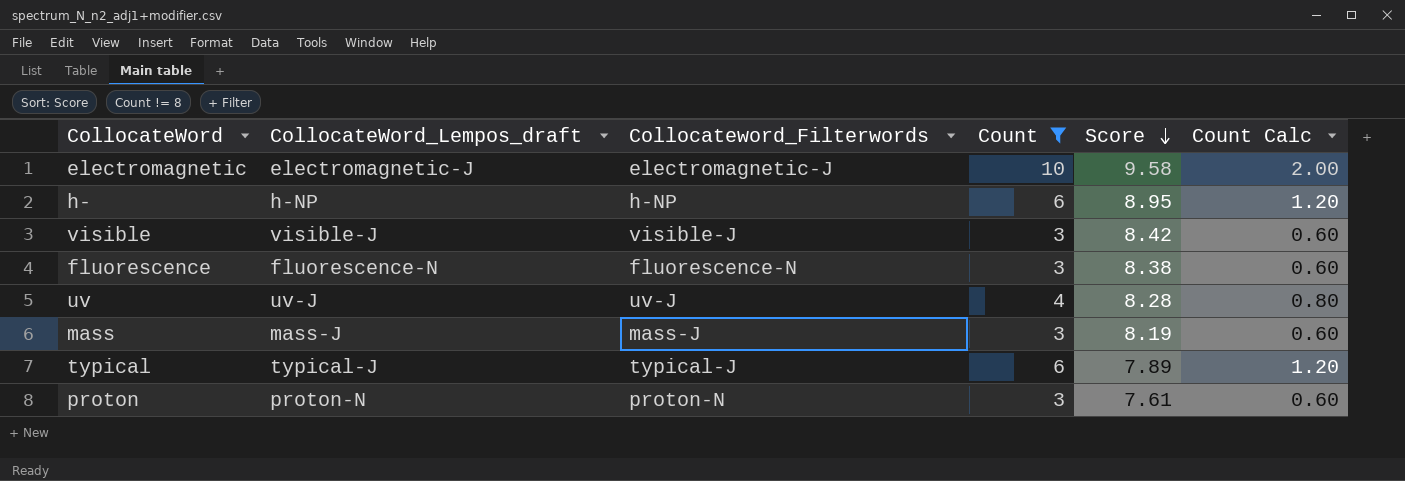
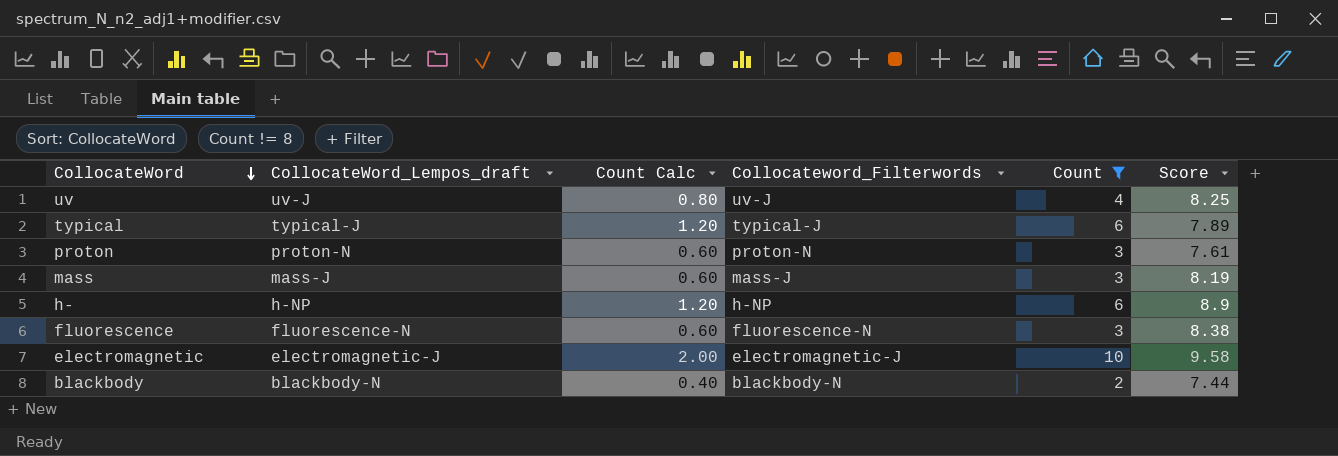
row order: Score descending -> CollocateWord descending
column Count Calc | position: 6 -> 3
row visible: visible-J | visible-J | 3 | 8.42 | 0.60 -> none
uv | Score: 8.28 -> 8.25
h- | Score: 8.95 -> 8.9
row blackbody: none -> blackbody-N | 0.40 | blackbody-N | 2 | 7.44

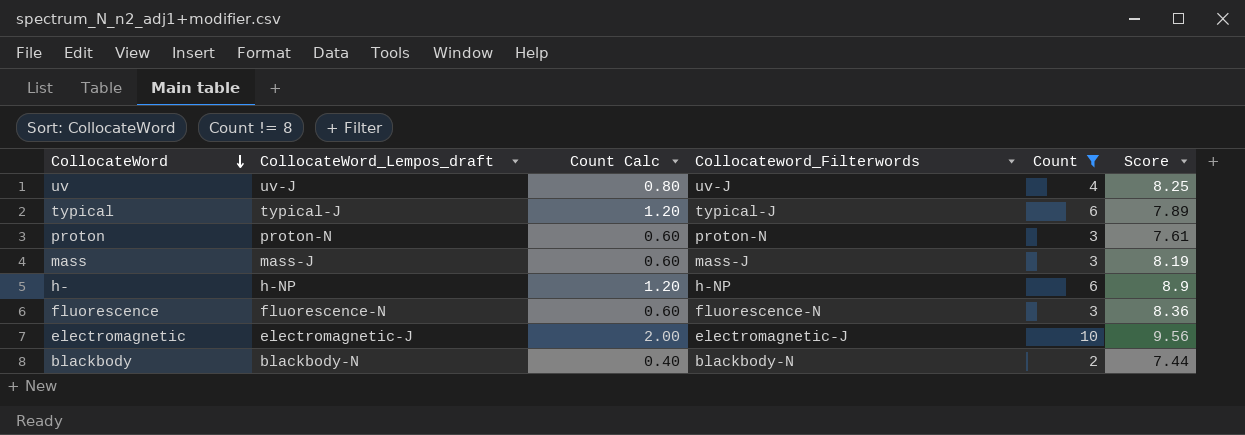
fluorescence | Score: 8.38 -> 8.36
electromagnetic | Score: 9.58 -> 9.56

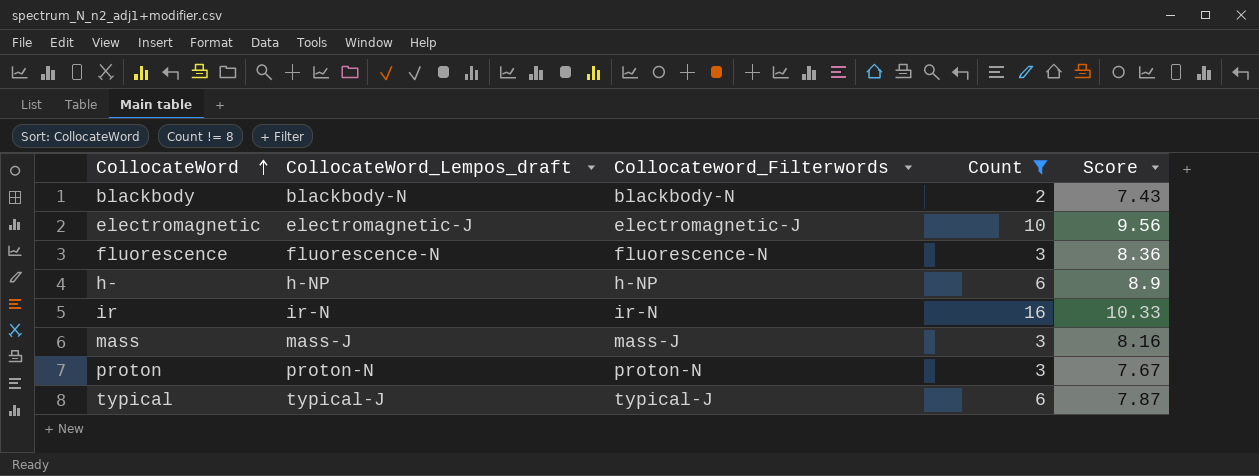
row order: CollocateWord descending -> CollocateWord ascending
column Count Calc | formula: [Count] * 0.2 -> none
row uv: uv-J | 0.80 | uv-J | 4 | 8.25 -> none
blackbody | Score: 7.44 -> 7.43
row ir: none -> ir-N | ir-N | 16 | 10.33
mass | Score: 8.19 -> 8.16
proton | Score: 7.61 -> 7.67
typical | Score: 7.89 -> 7.87

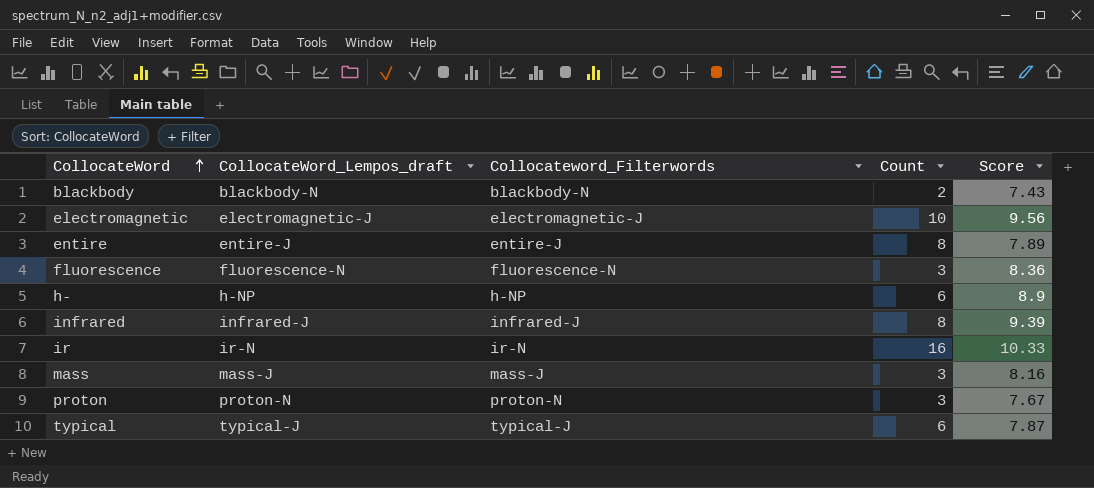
filter: Count != 8 -> none

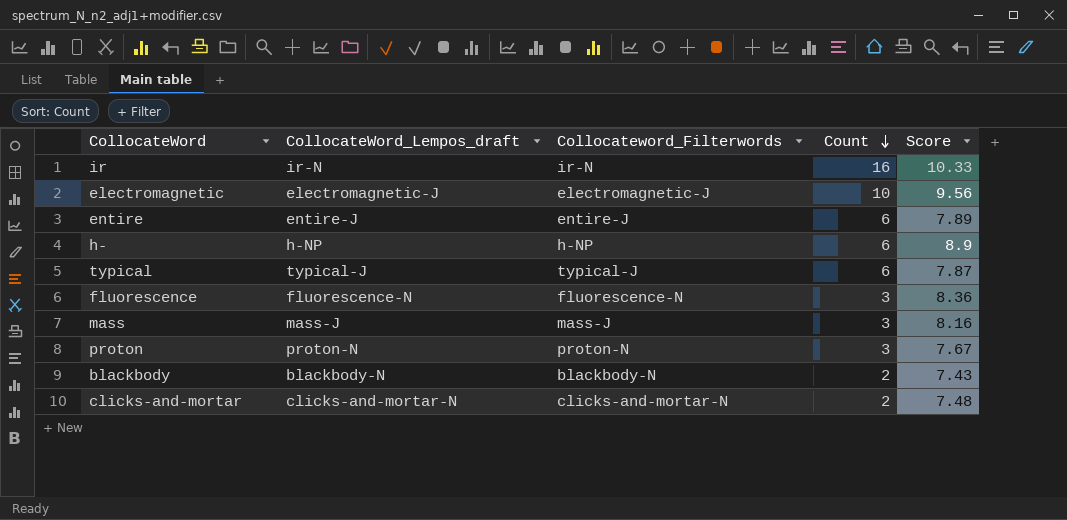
row order: CollocateWord ascending -> Count descending
row infrared: infrared-J | infrared-J | 8 | 9.39 -> none
entire | Count: 8 -> 6
row clicks-and-mortar: none -> clicks-and-mortar-N | clicks-and-mortar-N | 2 | 7.48

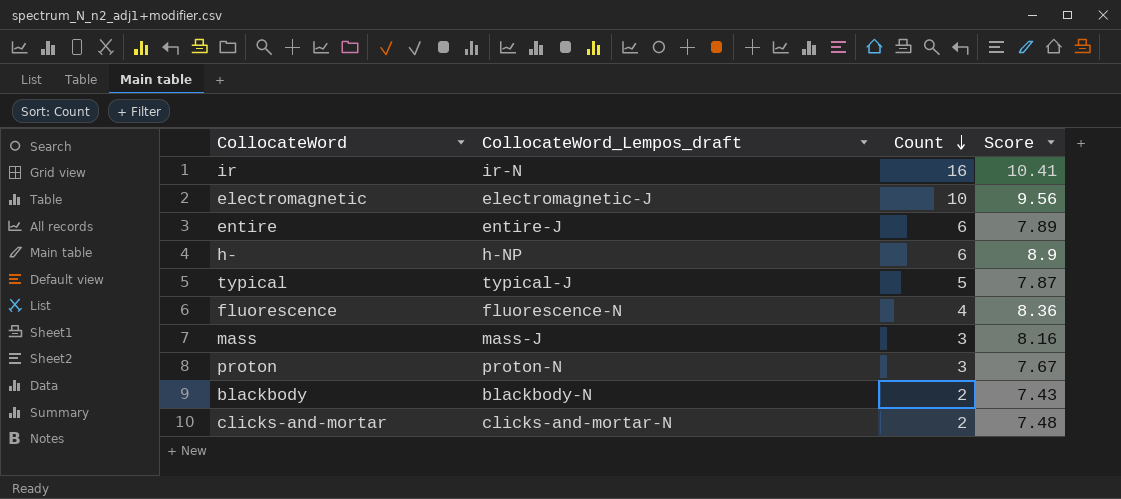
column Collocateword_Filterwords | position: 3 -> none
ir | Score: 10.33 -> 10.41
typical | Count: 6 -> 5
fluorescence | Count: 3 -> 4

